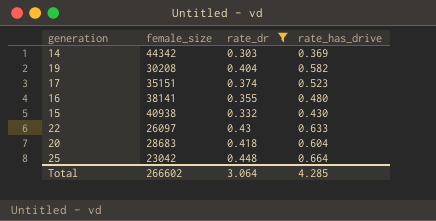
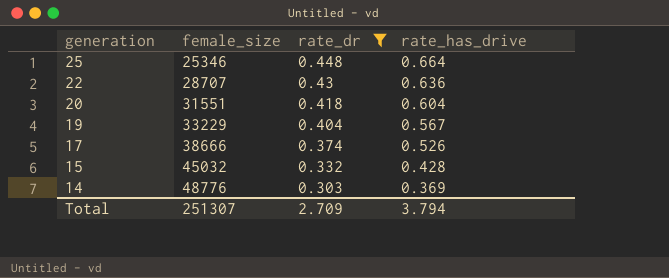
row order: none -> generation descending
row 16: 38141 | 0.355 | 0.480 -> none
25 | female_size: 23042 -> 25346
22 | female_size: 26097 -> 28707
22 | rate_has_drive: 0.633 -> 0.636
20 | female_size: 28683 -> 31551
19 | female_size: 30208 -> 33229
19 | rate_has_drive: 0.582 -> 0.567
17 | female_size: 35151 -> 38666
17 | rate_has_drive: 0.523 -> 0.526
15 | female_size: 40938 -> 45032
15 | rate_has_drive: 0.430 -> 0.428
14 | female_size: 44342 -> 48776
Total | female_size: 266602 -> 251307
Total | rate_dr: 3.064 -> 2.709
Total | rate_has_drive: 4.285 -> 3.794

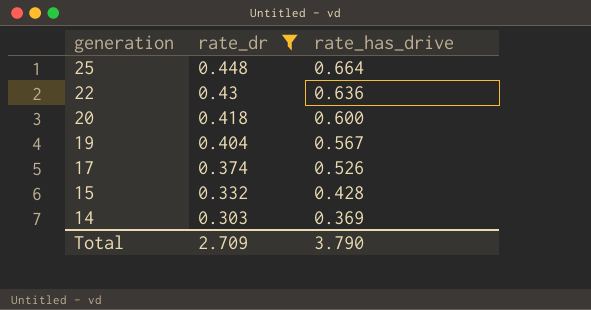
column female_size | position: 2 -> none
20 | rate_has_drive: 0.604 -> 0.600
Total | rate_has_drive: 3.794 -> 3.790

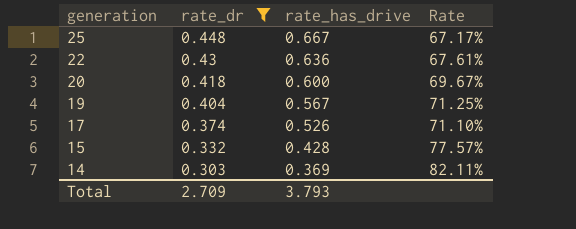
column Rate | formula: none -> [rate_dr] / [rate_has_drive]
25 | rate_has_drive: 0.664 -> 0.667
Total | rate_has_drive: 3.790 -> 3.793

